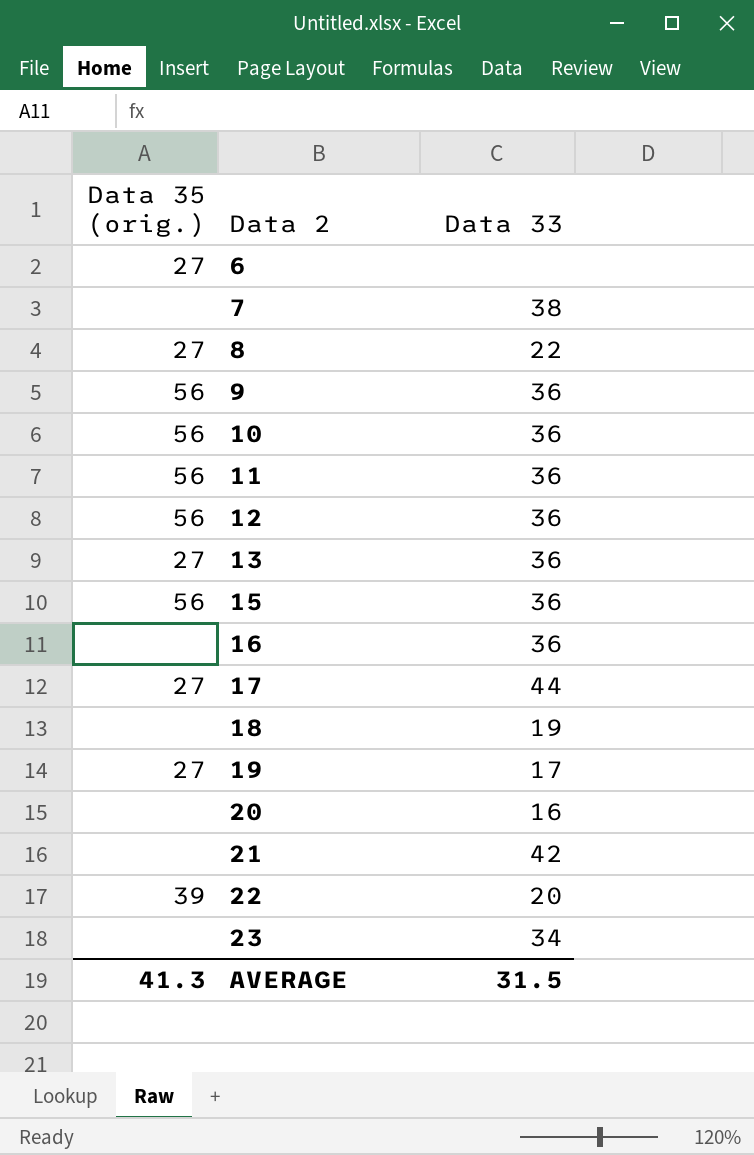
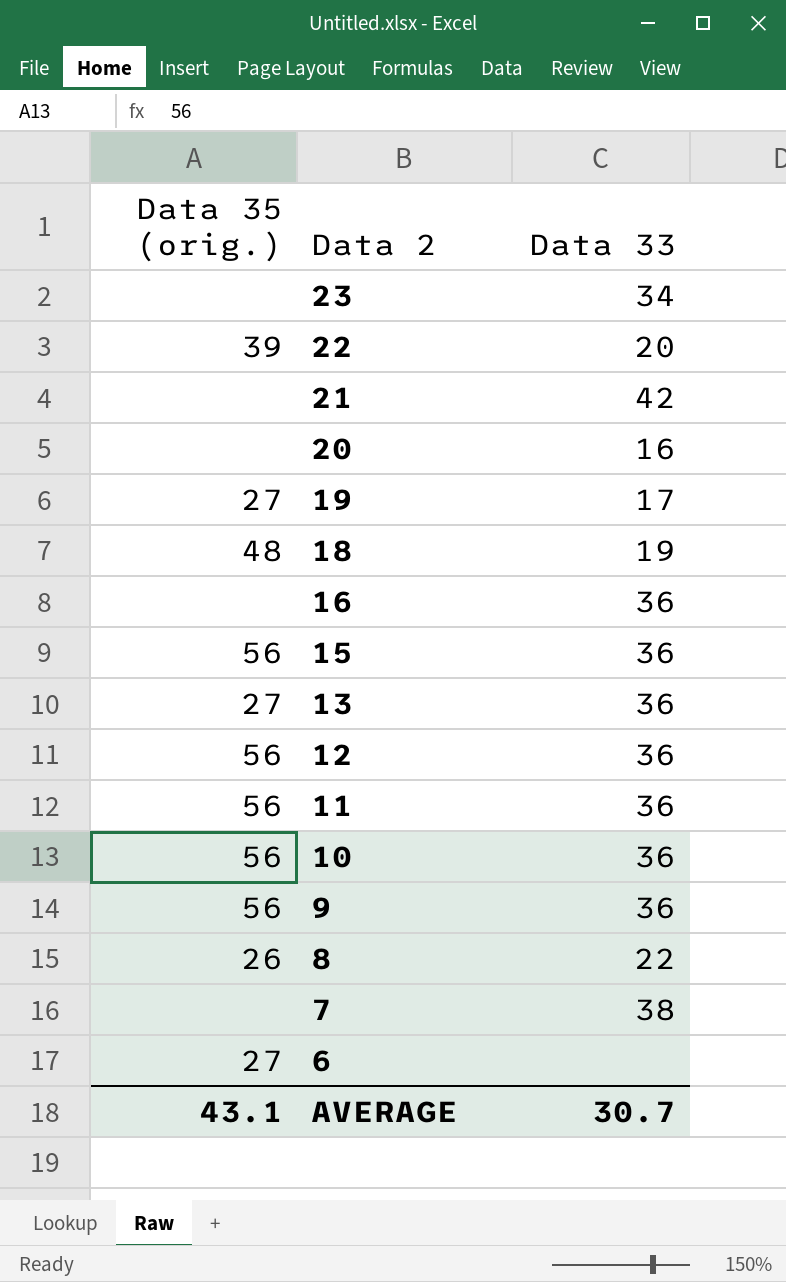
row order: Data 2 ascending -> Data 2 descending
row 17: 27 | 44 -> none
18 | Data 35 (orig.): none -> 48
8 | Data 35 (orig.): 27 -> 26
AVERAGE | Data 35 (orig.): 41.3 -> 43.1
AVERAGE | Data 33: 31.5 -> 30.7

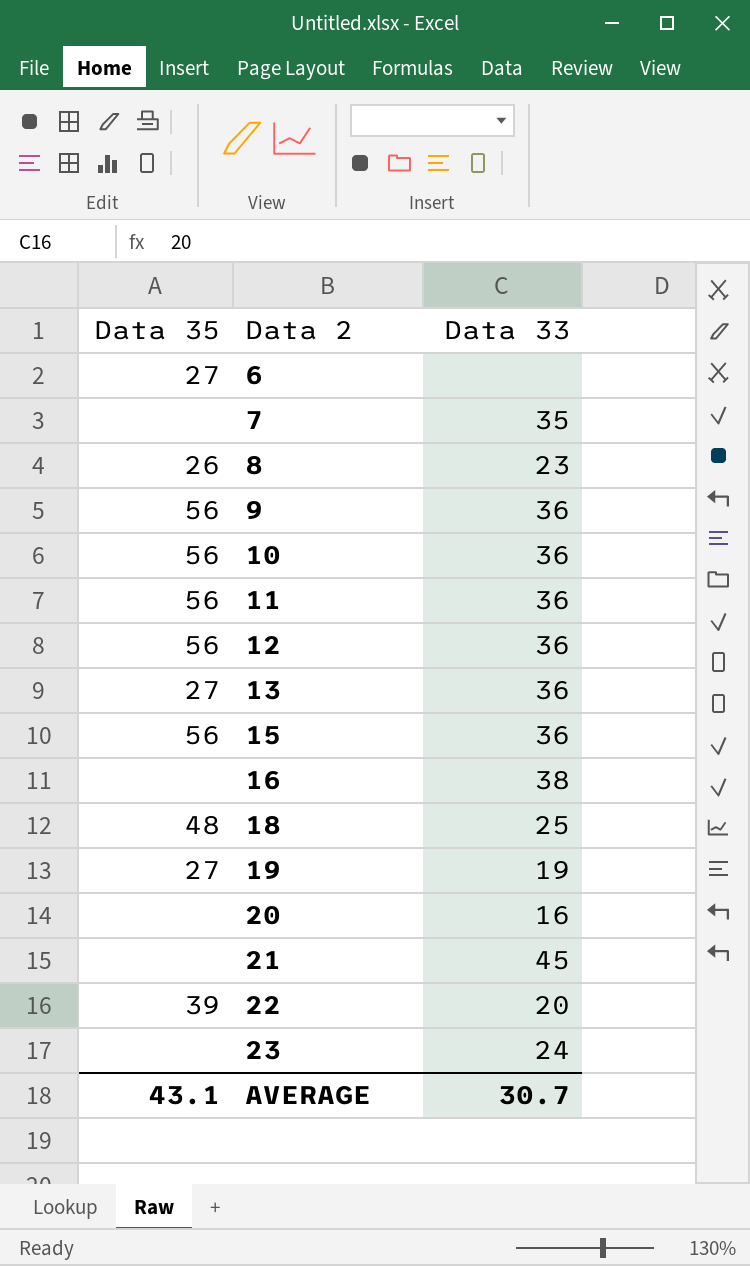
row order: Data 2 descending -> Data 2 ascending
column name: Data 35 (orig.) -> Data 35
7 | Data 33: 38 -> 35
8 | Data 33: 22 -> 23
16 | Data 33: 36 -> 38
18 | Data 33: 19 -> 25
19 | Data 33: 17 -> 19
21 | Data 33: 42 -> 45
23 | Data 33: 34 -> 24

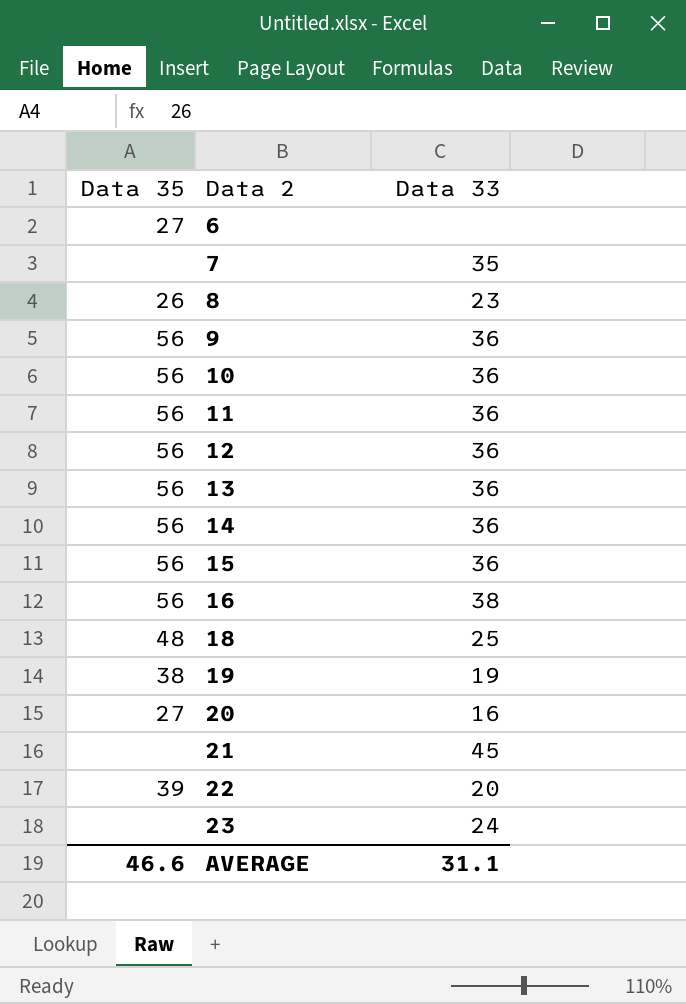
13 | Data 35: 27 -> 56
row 14: none -> 56 | 36
16 | Data 35: none -> 56
19 | Data 35: 27 -> 38
20 | Data 35: none -> 27
AVERAGE | Data 35: 43.1 -> 46.6
AVERAGE | Data 33: 30.7 -> 31.1

